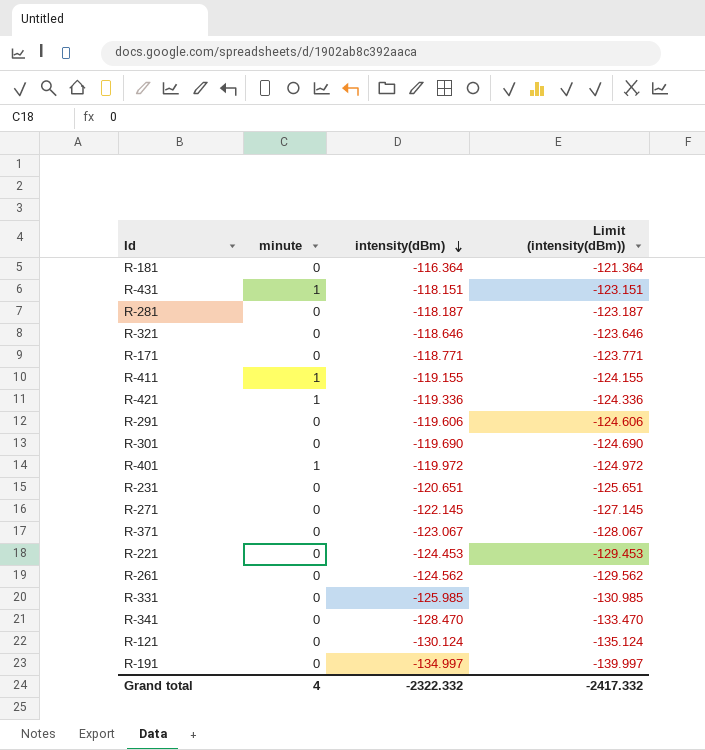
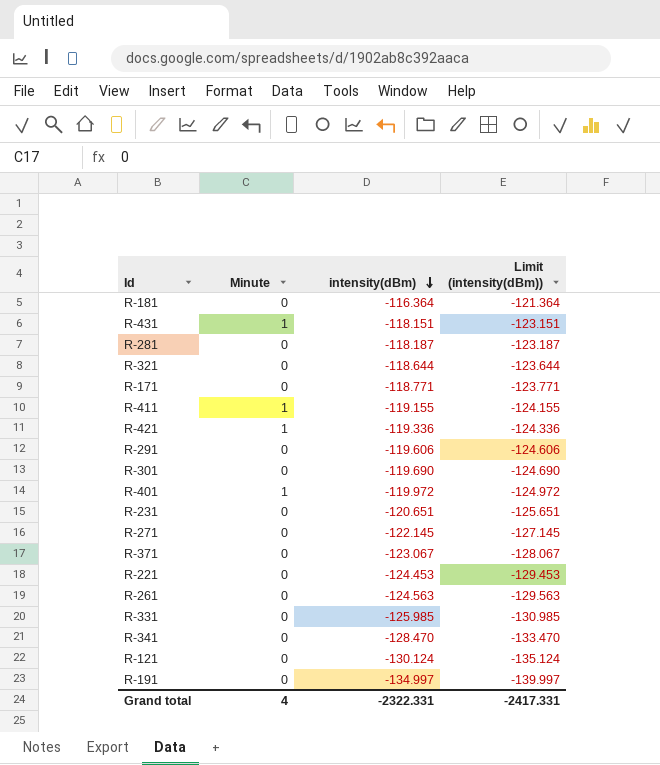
column name: minute -> Minute
R-321 | intensity(dBm): -118.646 -> -118.644
R-321 | Limit (intensity(dBm)): -123.646 -> -123.644
R-261 | intensity(dBm): -124.562 -> -124.563
R-261 | Limit (intensity(dBm)): -129.562 -> -129.563
Grand total | intensity(dBm): -2322.332 -> -2322.331
Grand total | Limit (intensity(dBm)): -2417.332 -> -2417.331

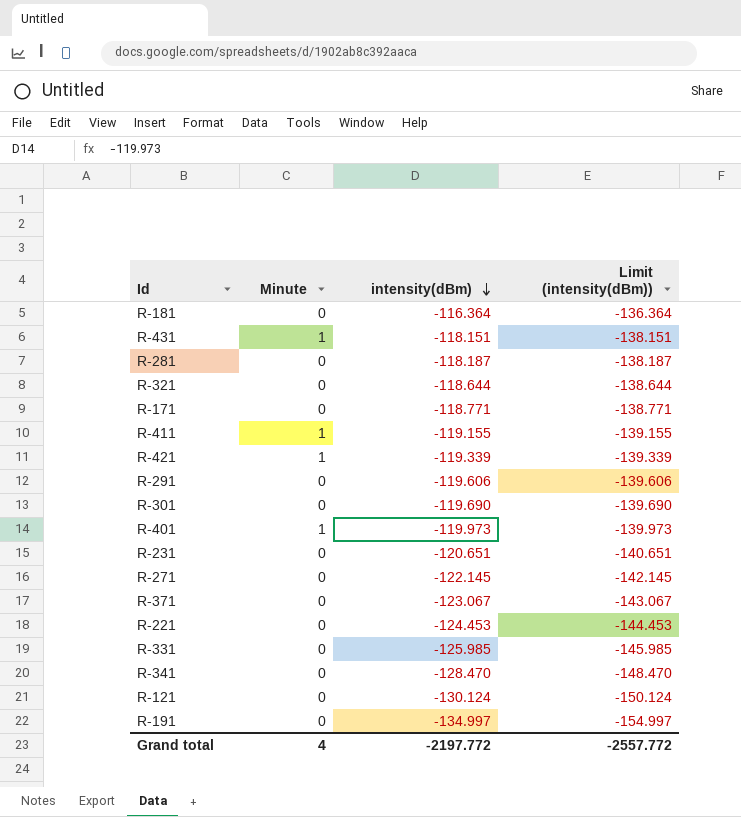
column Limit (intensity(dBm)) | formula: [intensity(dBm)] - 5 -> [intensity(dBm)] - 20
row R-261: 0 | -124.563 | -129.563 -> none
R-421 | intensity(dBm): -119.336 -> -119.339
R-401 | intensity(dBm): -119.972 -> -119.973
Grand total | intensity(dBm): -2322.331 -> -2197.772
Grand total | Limit (intensity(dBm)): -2417.331 -> -2557.772

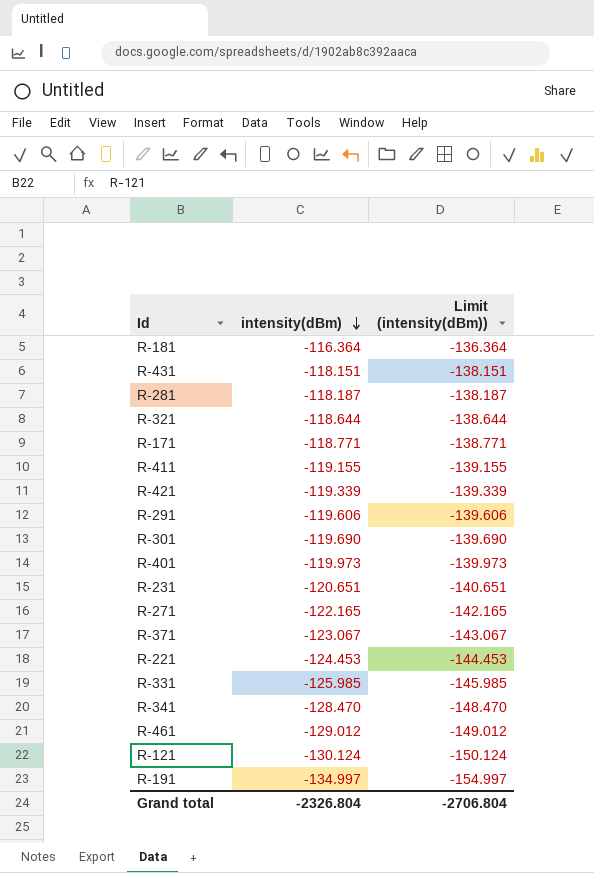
column Minute | position: 2 -> none
R-271 | intensity(dBm): -122.145 -> -122.165
R-271 | Limit (intensity(dBm)): -142.145 -> -142.165
row R-461: none -> -129.012 | -149.012
Grand total | intensity(dBm): -2197.772 -> -2326.804
Grand total | Limit (intensity(dBm)): -2557.772 -> -2706.804

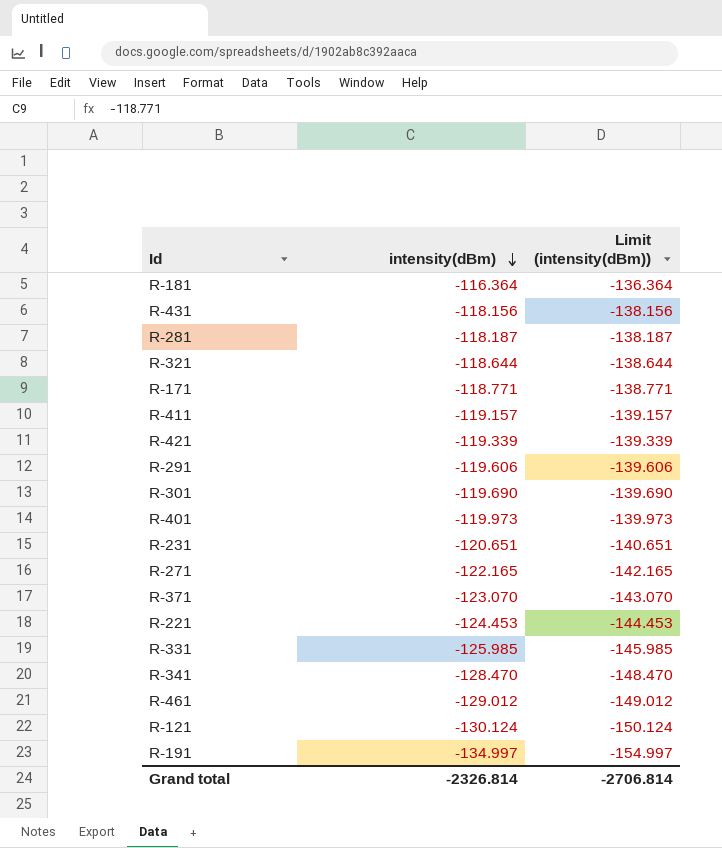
R-431 | intensity(dBm): -118.151 -> -118.156
R-431 | Limit (intensity(dBm)): -138.151 -> -138.156
R-411 | intensity(dBm): -119.155 -> -119.157
R-411 | Limit (intensity(dBm)): -139.155 -> -139.157
R-371 | intensity(dBm): -123.067 -> -123.070
R-371 | Limit (intensity(dBm)): -143.067 -> -143.070
Grand total | intensity(dBm): -2326.804 -> -2326.814
Grand total | Limit (intensity(dBm)): -2706.804 -> -2706.814

